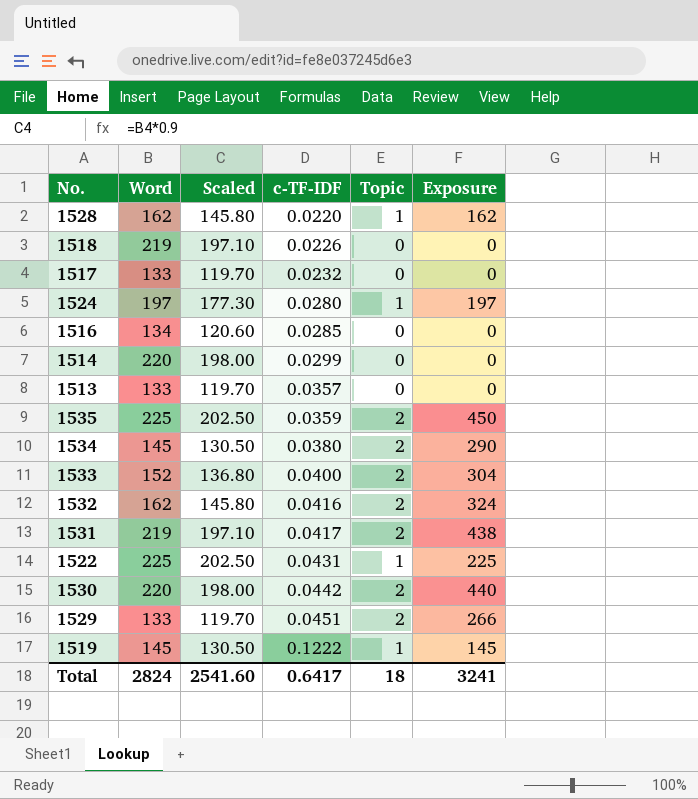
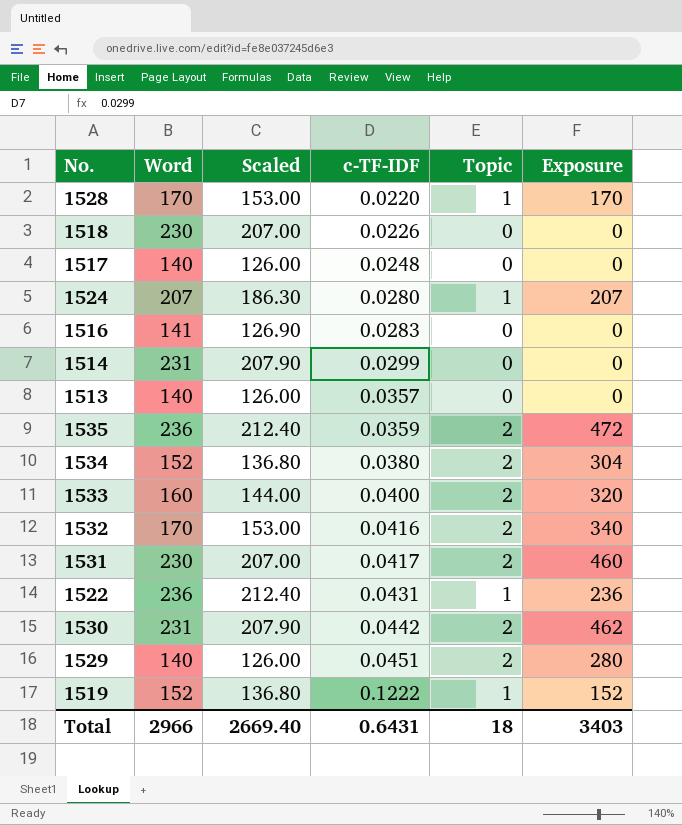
1528 | Word: 162 -> 170
1528 | Scaled: 145.80 -> 153.00
1528 | Exposure: 162 -> 170
1518 | Word: 219 -> 230
1518 | Scaled: 197.10 -> 207.00
1517 | Word: 133 -> 140
1517 | Scaled: 119.70 -> 126.00
1517 | c-TF-IDF: 0.0232 -> 0.0248
1524 | Word: 197 -> 207
1524 | Scaled: 177.30 -> 186.30
1524 | Exposure: 197 -> 207
1516 | Word: 134 -> 141
1516 | Scaled: 120.60 -> 126.90
1516 | c-TF-IDF: 0.0285 -> 0.0283
1514 | Word: 220 -> 231
1514 | Scaled: 198.00 -> 207.90
1513 | Word: 133 -> 140
1513 | Scaled: 119.70 -> 126.00
1535 | Word: 225 -> 236
1535 | Scaled: 202.50 -> 212.40
1535 | Exposure: 450 -> 472
1534 | Word: 145 -> 152
1534 | Scaled: 130.50 -> 136.80
1534 | Exposure: 290 -> 304
1533 | Word: 152 -> 160
1533 | Scaled: 136.80 -> 144.00
1533 | Exposure: 304 -> 320
1532 | Word: 162 -> 170
1532 | Scaled: 145.80 -> 153.00
1532 | Exposure: 324 -> 340
1531 | Word: 219 -> 230
1531 | Scaled: 197.10 -> 207.00
1531 | Exposure: 438 -> 460
1522 | Word: 225 -> 236
1522 | Scaled: 202.50 -> 212.40
1522 | Exposure: 225 -> 236
1530 | Word: 220 -> 231
1530 | Scaled: 198.00 -> 207.90
1530 | Exposure: 440 -> 462
1529 | Word: 133 -> 140
1529 | Scaled: 119.70 -> 126.00
1529 | Exposure: 266 -> 280
1519 | Word: 145 -> 152
1519 | Scaled: 130.50 -> 136.80
1519 | Exposure: 145 -> 152
Total | Word: 2824 -> 2966
Total | Scaled: 2541.60 -> 2669.40
Total | c-TF-IDF: 0.6417 -> 0.6431
Total | Exposure: 3241 -> 3403

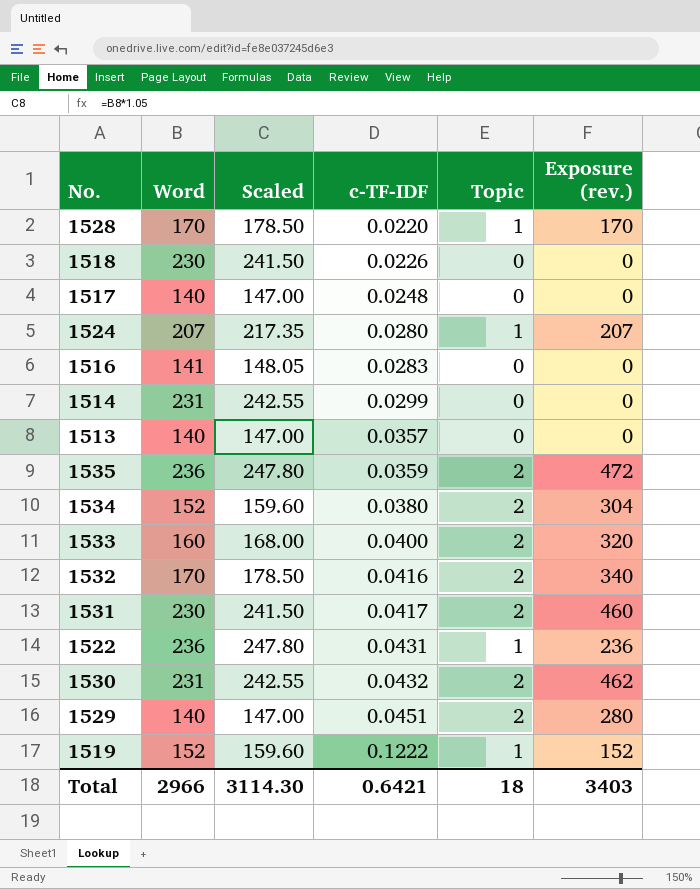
column Scaled | formula: [Word] * 0.9 -> [Word] * 1.05
column name: Exposure -> Exposure (rev.)
1530 | c-TF-IDF: 0.0442 -> 0.0432
Total | Scaled: 2669.40 -> 3114.30
Total | c-TF-IDF: 0.6431 -> 0.6421

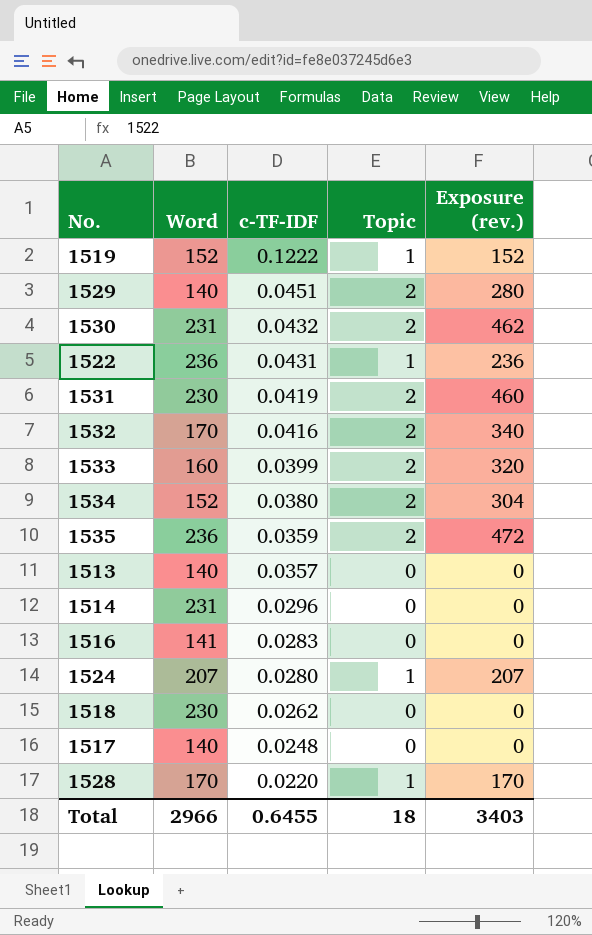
row order: c-TF-IDF ascending -> c-TF-IDF descending
column Scaled | formula: [Word] * 1.05 -> none
1531 | c-TF-IDF: 0.0417 -> 0.0419
1533 | c-TF-IDF: 0.0400 -> 0.0399
1514 | c-TF-IDF: 0.0299 -> 0.0296
1518 | c-TF-IDF: 0.0226 -> 0.0262
Total | c-TF-IDF: 0.6421 -> 0.6455

